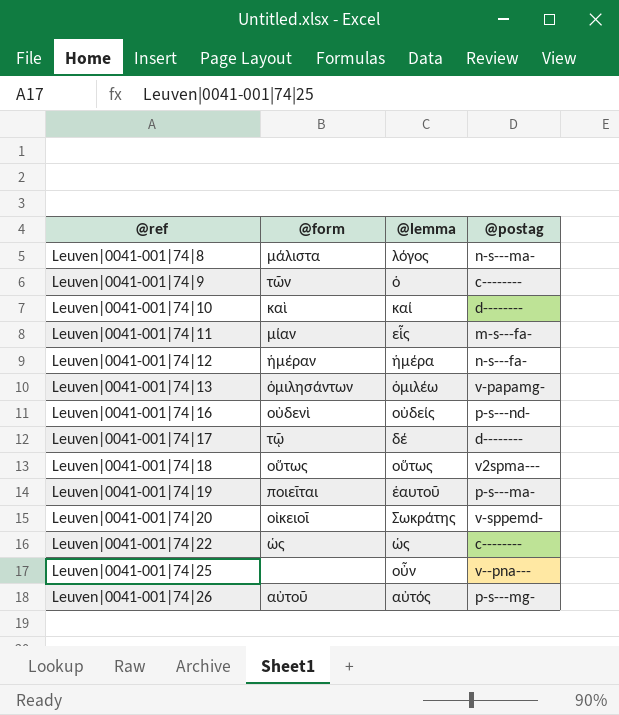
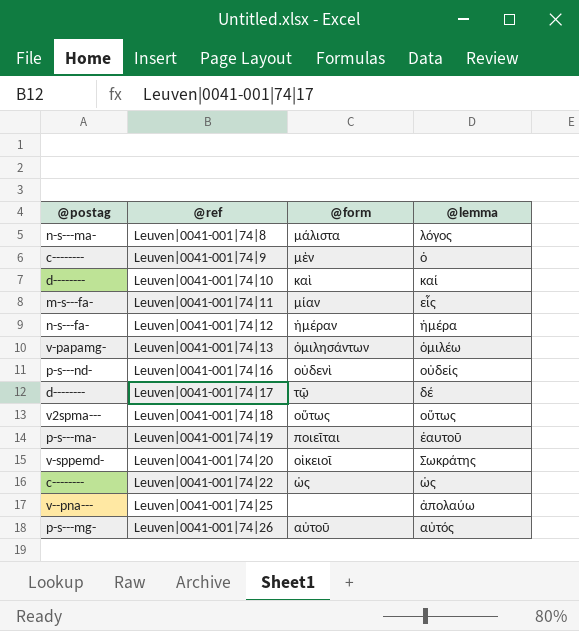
column @postag | position: 4 -> 1
Leuven|0041-001|74|9 | @form: τῶν -> μὲν
Leuven|0041-001|74|25 | @lemma: οὖν -> ἀπολαύω

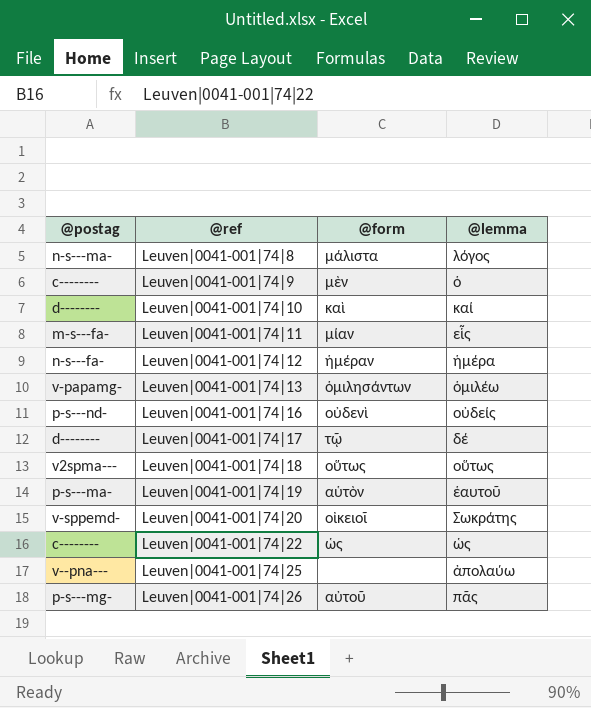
Leuven|0041-001|74|19 | @form: ποιεῖται -> αὑτὸν
Leuven|0041-001|74|26 | @lemma: αὐτός -> πᾶς

